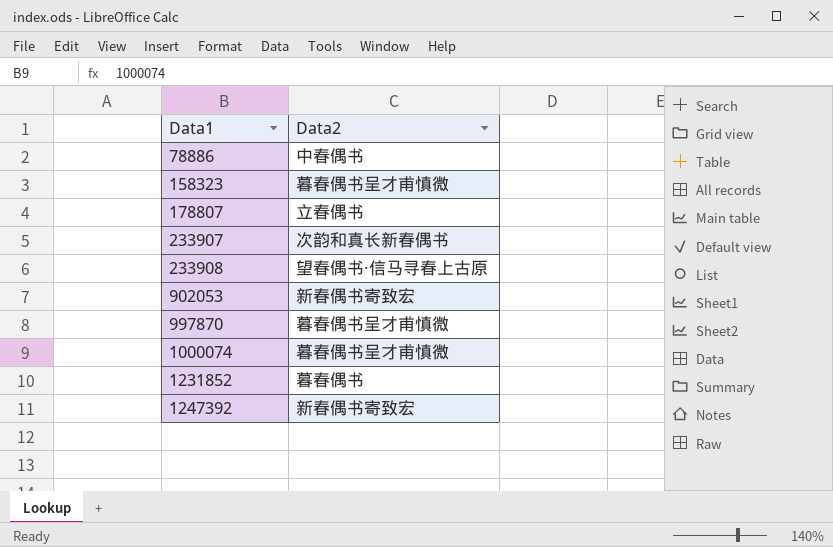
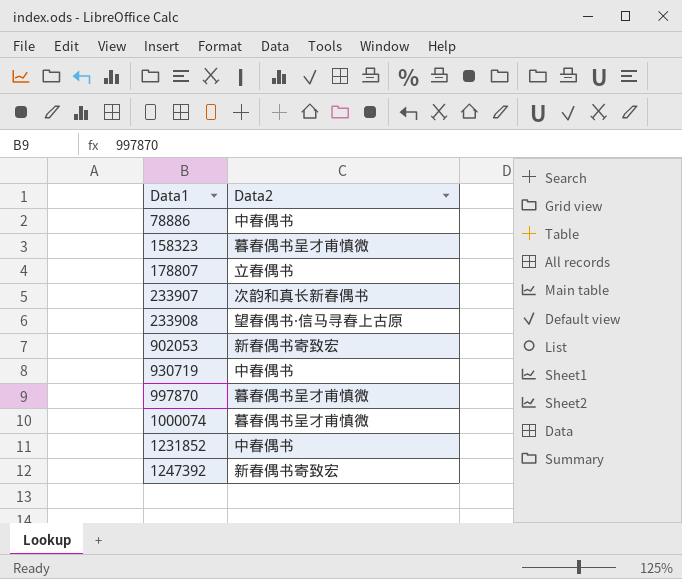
row 930719: none -> 中春偶书
1231852 | Data2: 暮春偶书 -> 中春偶书

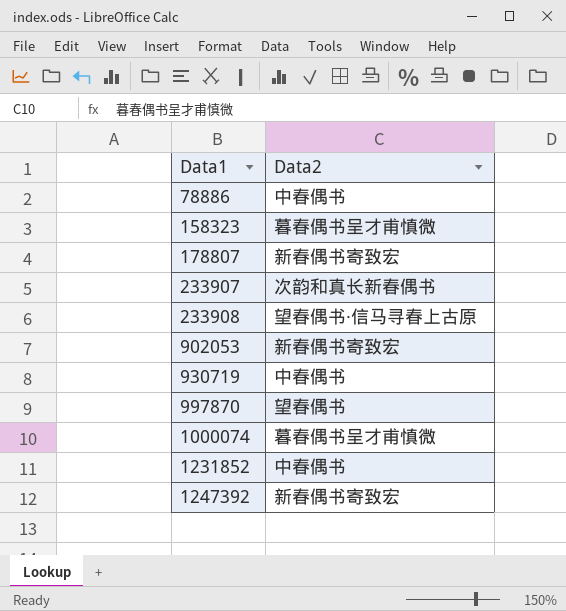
178807 | Data2: 立春偶书 -> 新春偶书寄致宏
997870 | Data2: 暮春偶书呈才甫慎微 -> 望春偶书

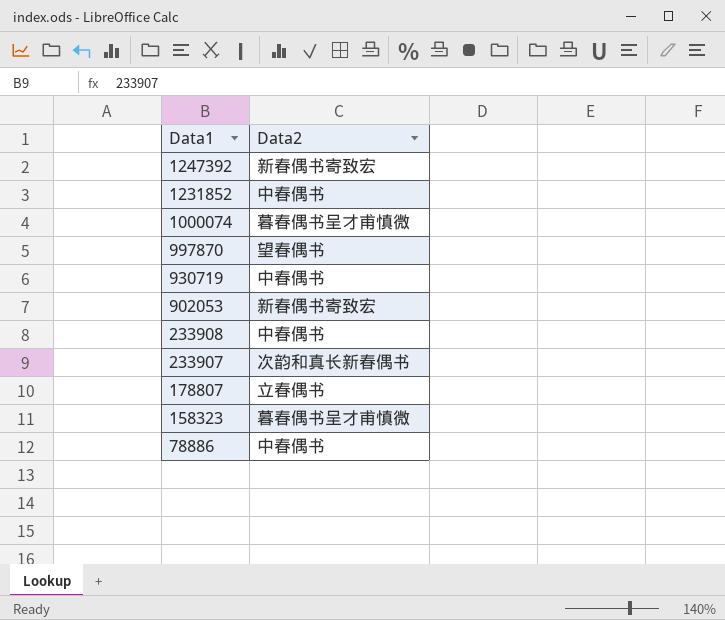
row order: Data1 ascending -> Data1 descending
233908 | Data2: 望春偶书·信马寻春上古原 -> 中春偶书
178807 | Data2: 新春偶书寄致宏 -> 立春偶书

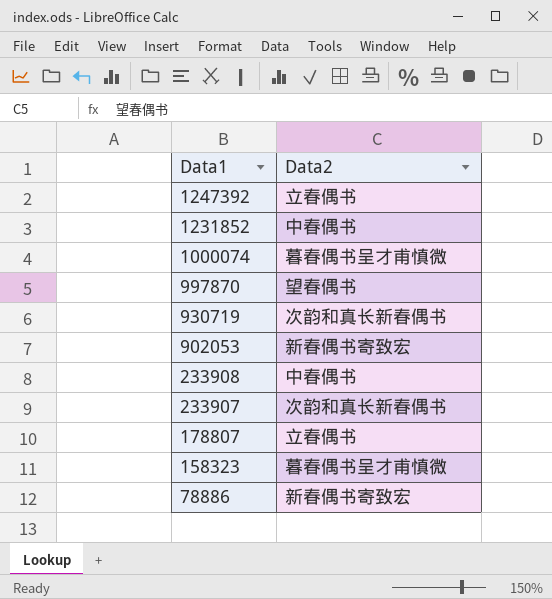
1247392 | Data2: 新春偶书寄致宏 -> 立春偶书
930719 | Data2: 中春偶书 -> 次韵和真长新春偶书
78886 | Data2: 中春偶书 -> 新春偶书寄致宏

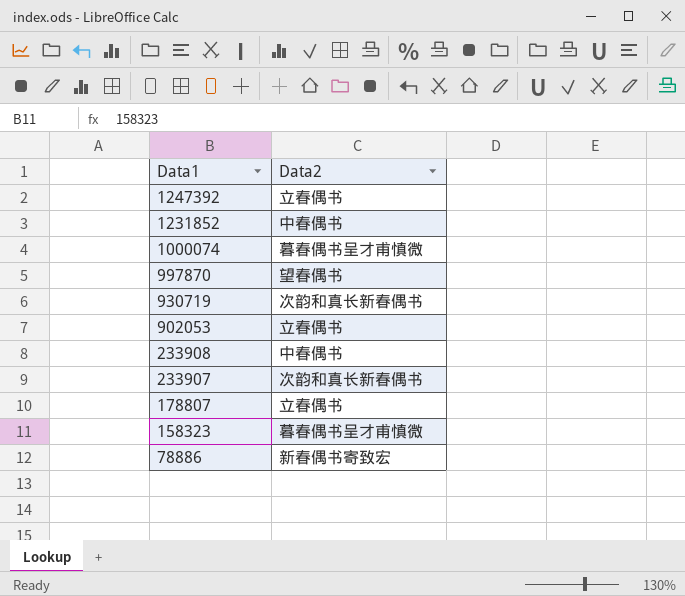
902053 | Data2: 新春偶书寄致宏 -> 立春偶书

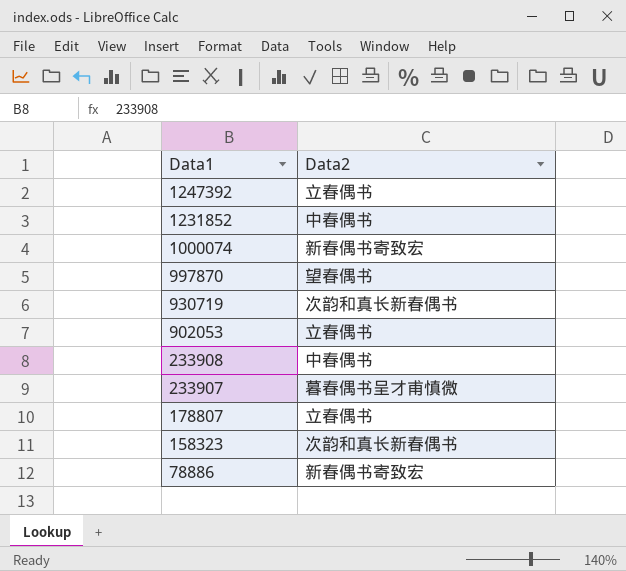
1000074 | Data2: 暮春偶书呈才甫慎微 -> 新春偶书寄致宏
233907 | Data2: 次韵和真长新春偶书 -> 暮春偶书呈才甫慎微
158323 | Data2: 暮春偶书呈才甫慎微 -> 次韵和真长新春偶书

